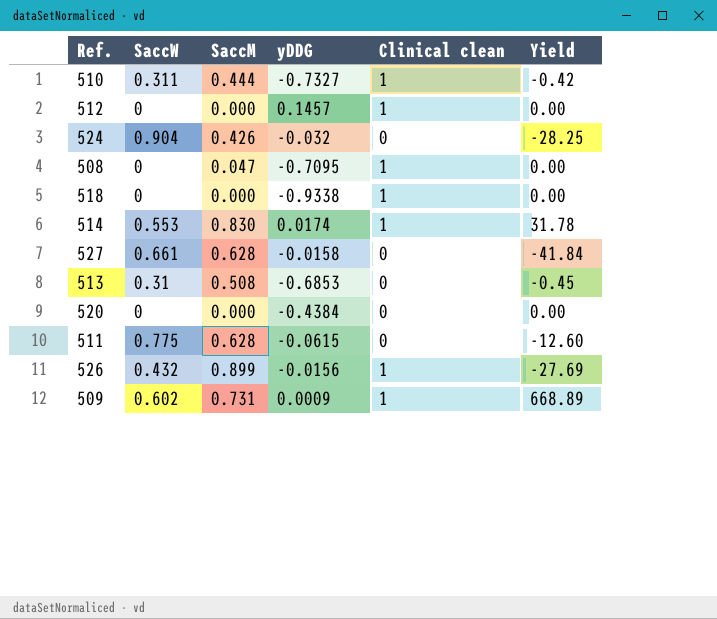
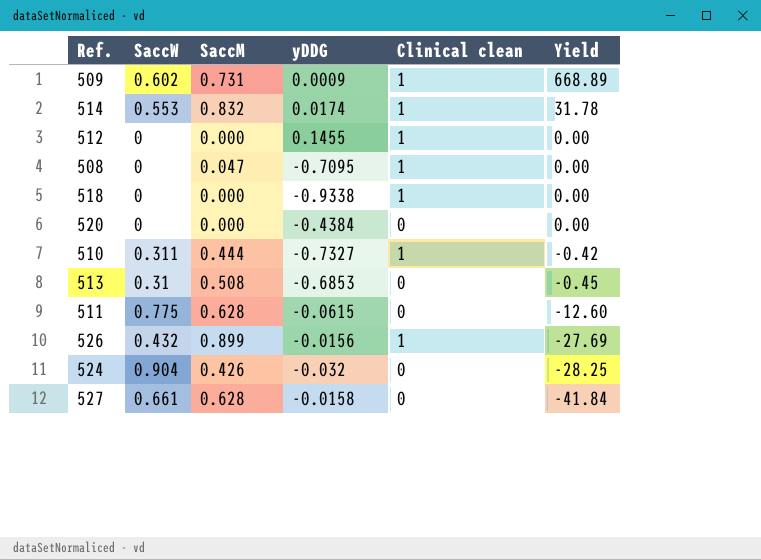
row order: none -> Yield descending
514 | SaccM: 0.830 -> 0.832
512 | yDDG: 0.1457 -> 0.1455

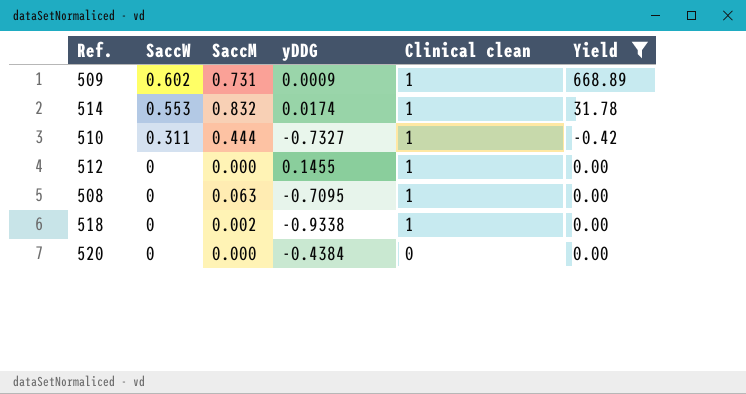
filter: none -> Yield >= -0.42
row order: Yield descending -> SaccW descending
508 | SaccM: 0.047 -> 0.063
518 | SaccM: 0.000 -> 0.002

